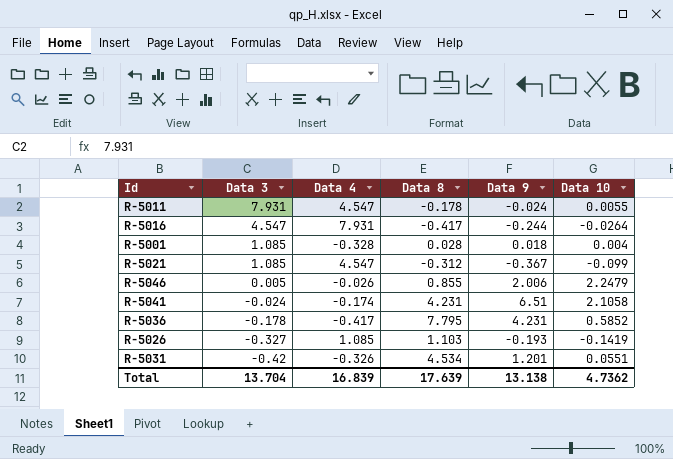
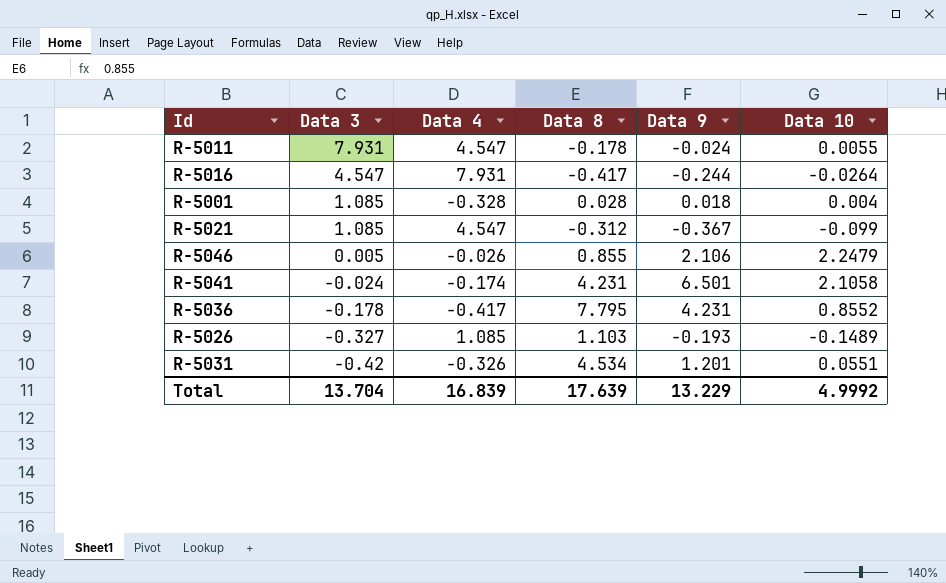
R-5046 | Data 9: 2.006 -> 2.106
R-5041 | Data 9: 6.51 -> 6.501
R-5036 | Data 10: 0.5852 -> 0.8552
R-5026 | Data 10: -0.1419 -> -0.1489
Total | Data 9: 13.138 -> 13.229
Total | Data 10: 4.7362 -> 4.9992

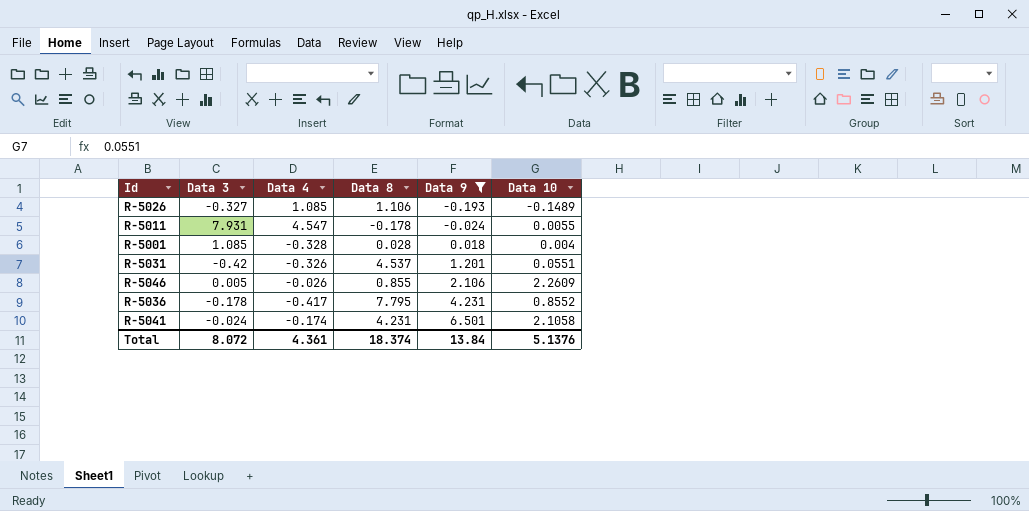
filter: none -> Data 9 >= -0.193
row order: Data 3 descending -> Data 9 ascending
R-5026 | Data 8: 1.103 -> 1.106
R-5031 | Data 8: 4.534 -> 4.537
R-5046 | Data 10: 2.2479 -> 2.2609
Total | Data 3: 13.704 -> 8.072
Total | Data 4: 16.839 -> 4.361
Total | Data 8: 17.639 -> 18.374
Total | Data 9: 13.229 -> 13.84
Total | Data 10: 4.9992 -> 5.1376

